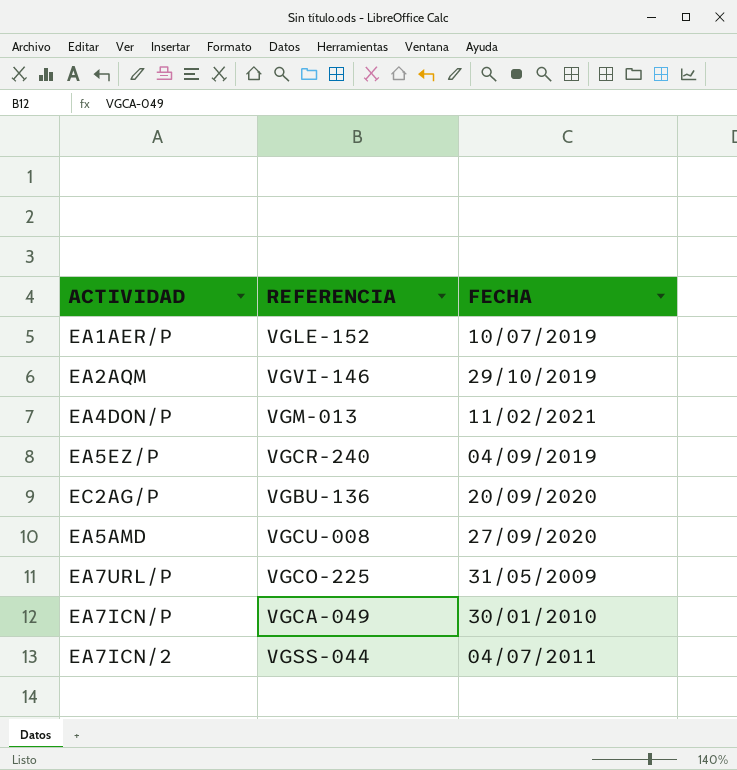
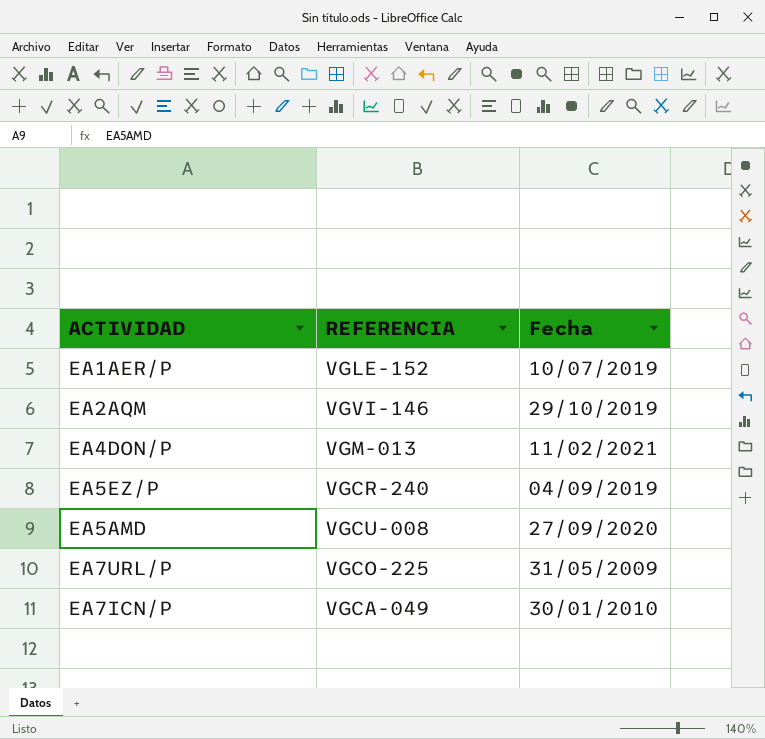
column name: FECHA -> Fecha
row EC2AG/P: VGBU-136 | 20/09/2020 -> none
row EA7ICN/2: VGSS-044 | 04/07/2011 -> none

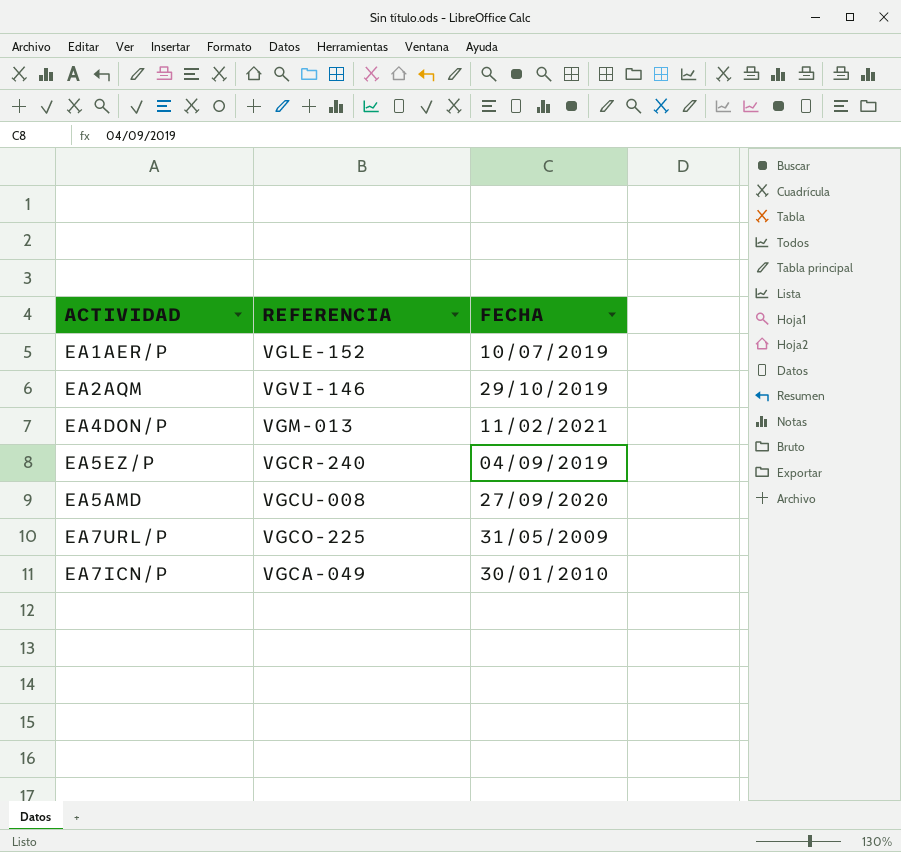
column name: Fecha -> FECHA

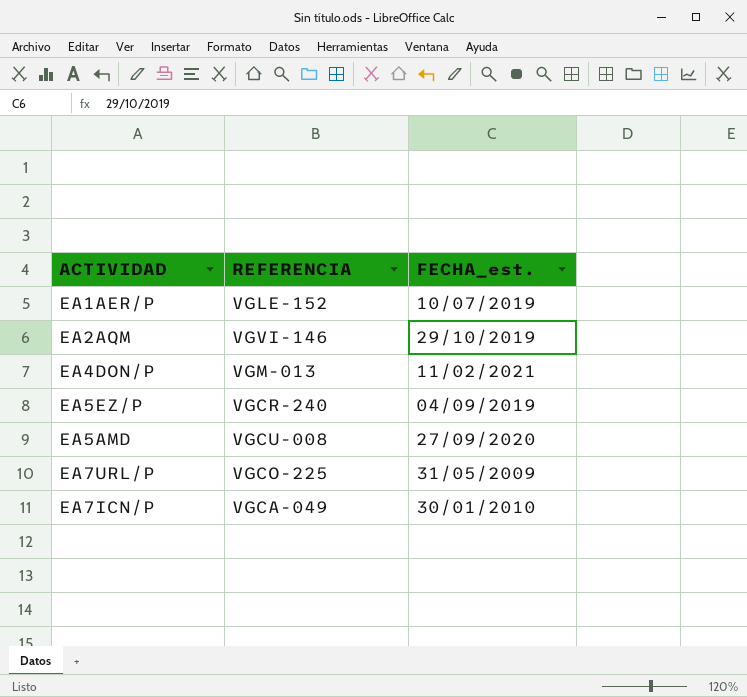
column name: FECHA -> FECHA_est.

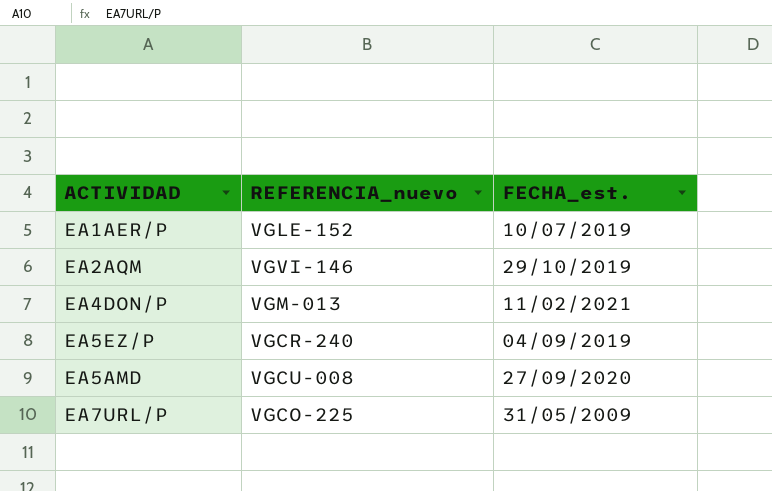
column name: REFERENCIA -> REFERENCIA_nuevo
row EA7ICN/P: VGCA-049 | 30/01/2010 -> none

